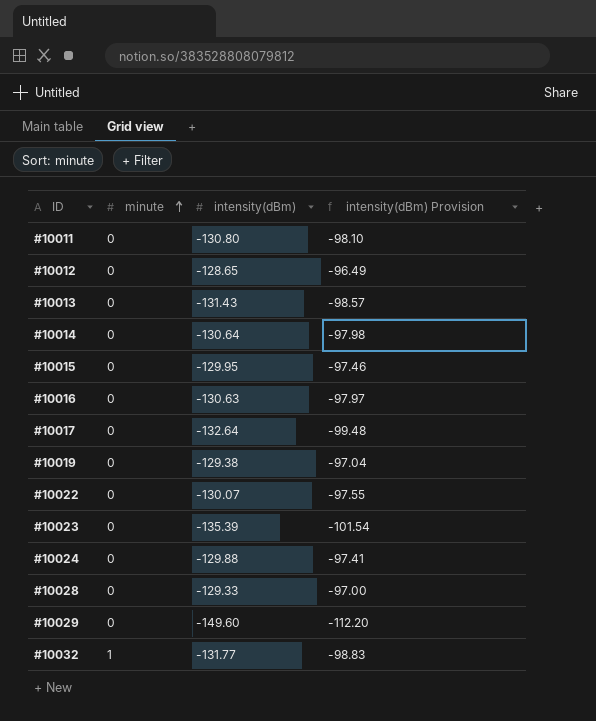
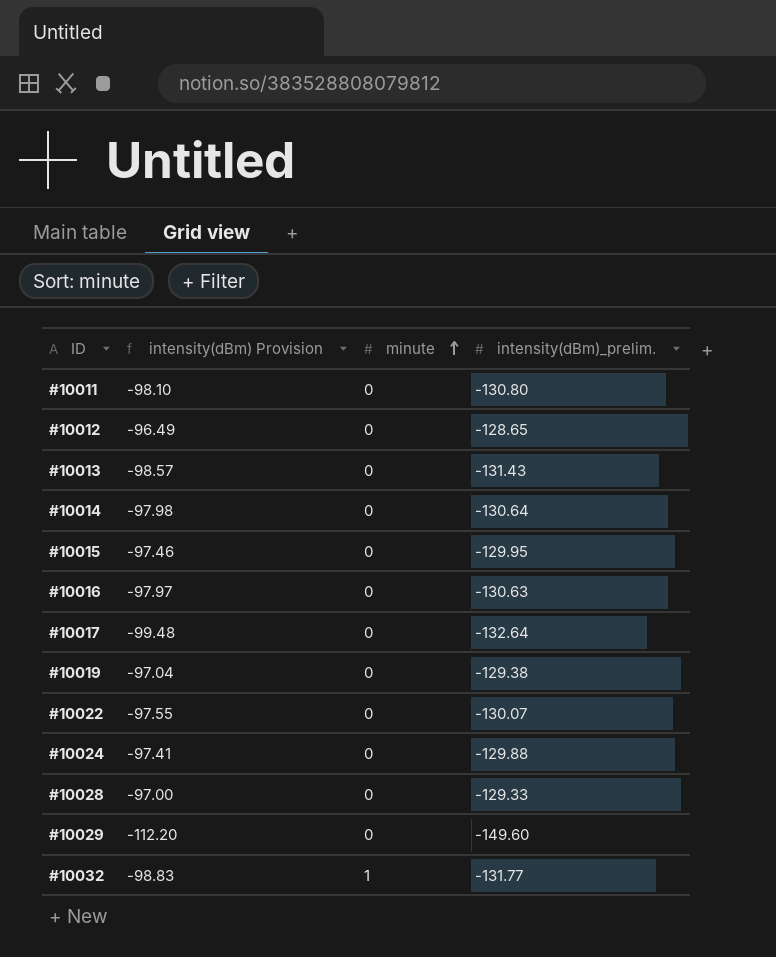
column intensity(dBm) Provision | position: 4 -> 2
column name: intensity(dBm) -> intensity(dBm)_prelim.
row #10023: 0 | -135.39 | -101.54 -> none

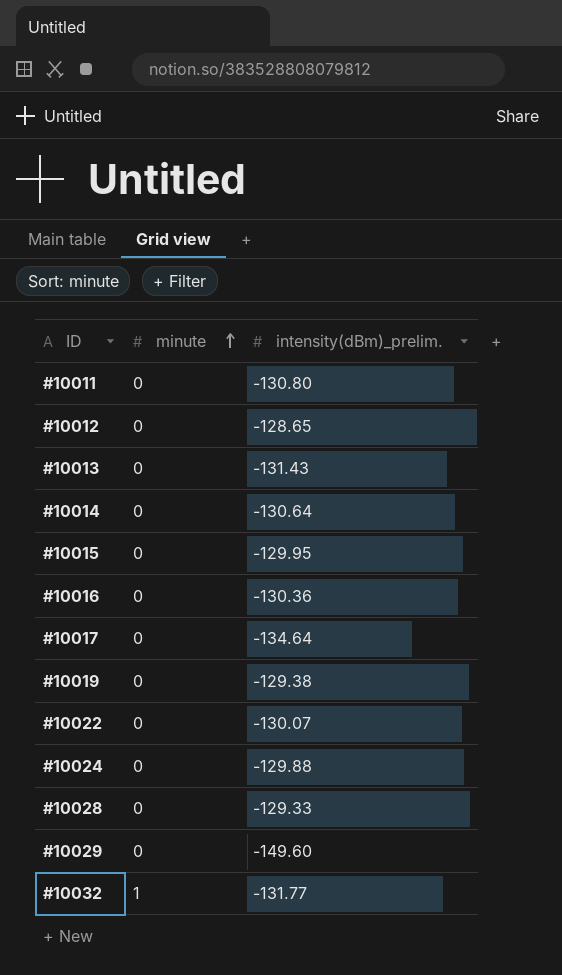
column intensity(dBm) Provision | formula: [intensity(dBm)_prelim.] * 0.75 -> none
#10016 | intensity(dBm)_prelim.: -130.63 -> -130.36
#10017 | intensity(dBm)_prelim.: -132.64 -> -134.64

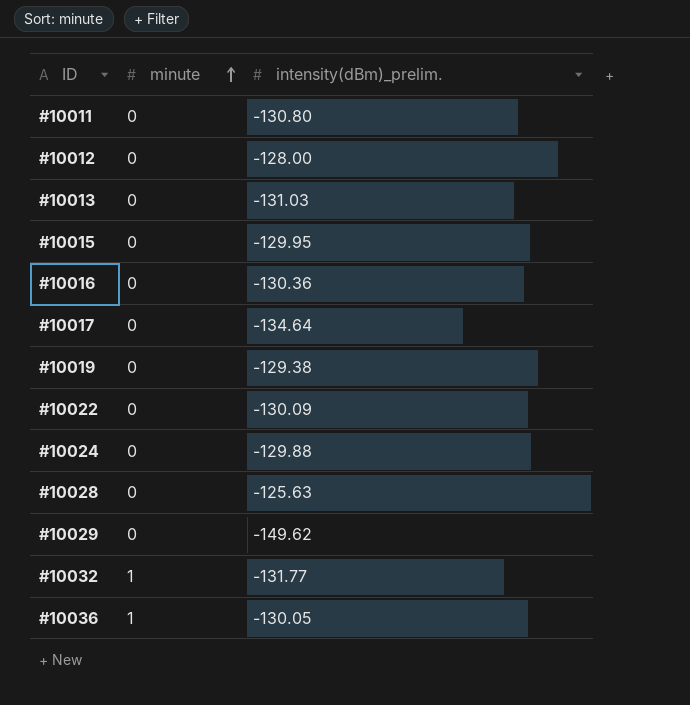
row #10014: 0 | -130.64 -> none
#10012 | intensity(dBm)_prelim.: -128.65 -> -128.00
#10013 | intensity(dBm)_prelim.: -131.43 -> -131.03
#10022 | intensity(dBm)_prelim.: -130.07 -> -130.09
#10028 | intensity(dBm)_prelim.: -129.33 -> -125.63
#10029 | intensity(dBm)_prelim.: -149.60 -> -149.62
row #10036: none -> 1 | -130.05

